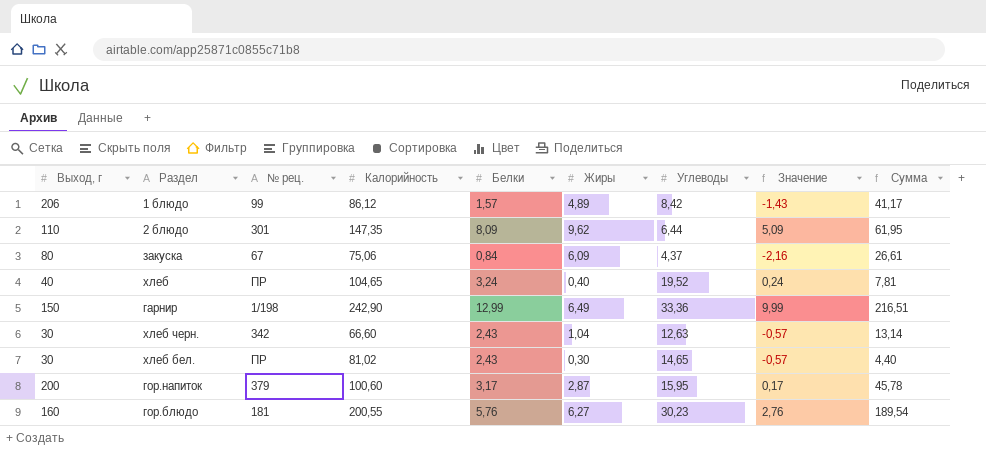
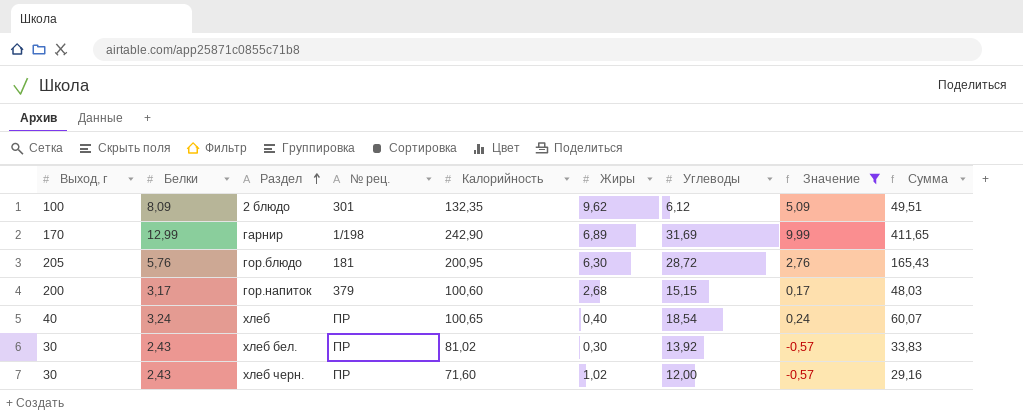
filter: none -> Значение >= -0,57
row order: none -> Раздел ascending
column Белки | position: 5 -> 2
column Сумма | formula: [Жиры] * [Углеводы] -> [Белки] * [Углеводы]
2 блюдо | Выход, г: 110 -> 100
2 блюдо | Калорийность: 147,35 -> 132,35
2 блюдо | Углеводы: 6,44 -> 6,12
гарнир | Выход, г: 150 -> 170
гарнир | Жиры: 6,49 -> 6,89
гарнир | Углеводы: 33,36 -> 31,69
гор.блюдо | Выход, г: 160 -> 205
гор.блюдо | Калорийность: 200,55 -> 200,95
гор.блюдо | Жиры: 6,27 -> 6,30
гор.блюдо | Углеводы: 30,23 -> 28,72
гор.напиток | Жиры: 2,87 -> 2,68
гор.напиток | Углеводы: 15,95 -> 15,15
хлеб | Калорийность: 104,65 -> 100,65
хлеб | Углеводы: 19,52 -> 18,54
хлеб бел. | Углеводы: 14,65 -> 13,92
хлеб черн. | № рец.: 342 -> ПР
хлеб черн. | Калорийность: 66,60 -> 71,60
хлеб черн. | Жиры: 1,04 -> 1,02
хлеб черн. | Углеводы: 12,63 -> 12,00

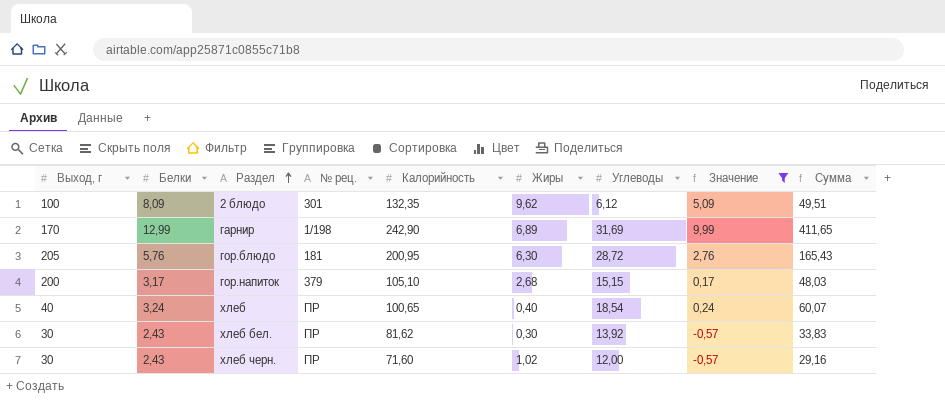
гор.напиток | Калорийность: 100,60 -> 105,10
хлеб бел. | Калорийность: 81,02 -> 81,62

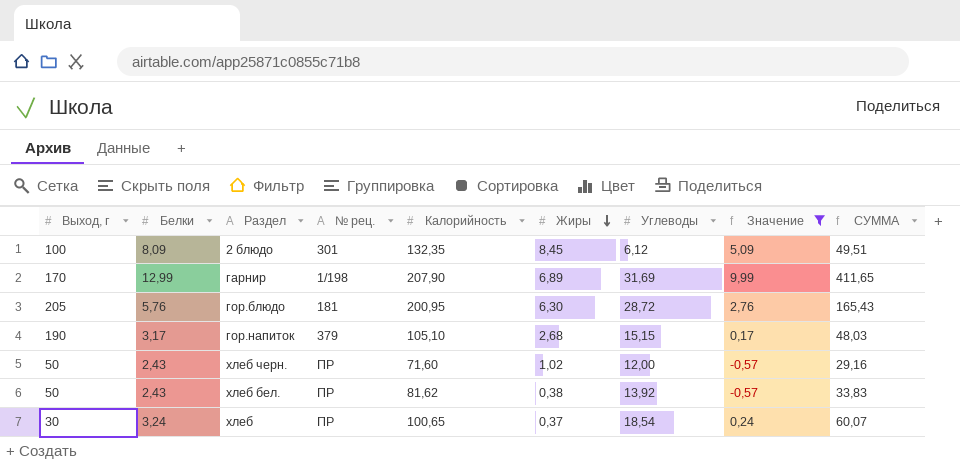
row order: Раздел ascending -> Жиры descending
column name: Сумма -> СУММА
2 блюдо | Жиры: 9,62 -> 8,45
гарнир | Калорийность: 242,90 -> 207,90
гор.напиток | Выход, г: 200 -> 190
хлеб черн. | Выход, г: 30 -> 50
хлеб бел. | Выход, г: 30 -> 50
хлеб бел. | Жиры: 0,30 -> 0,38
хлеб | Выход, г: 40 -> 30
хлеб | Жиры: 0,40 -> 0,37

